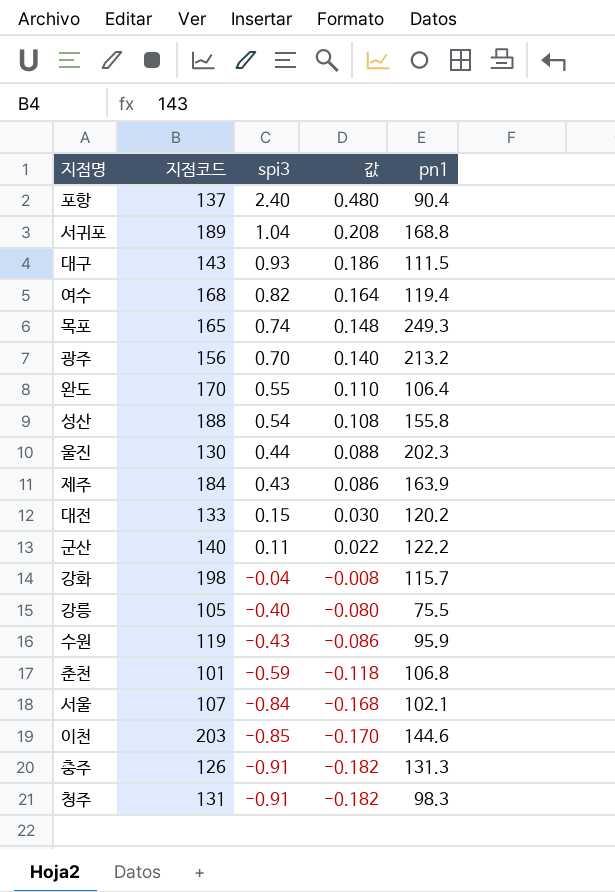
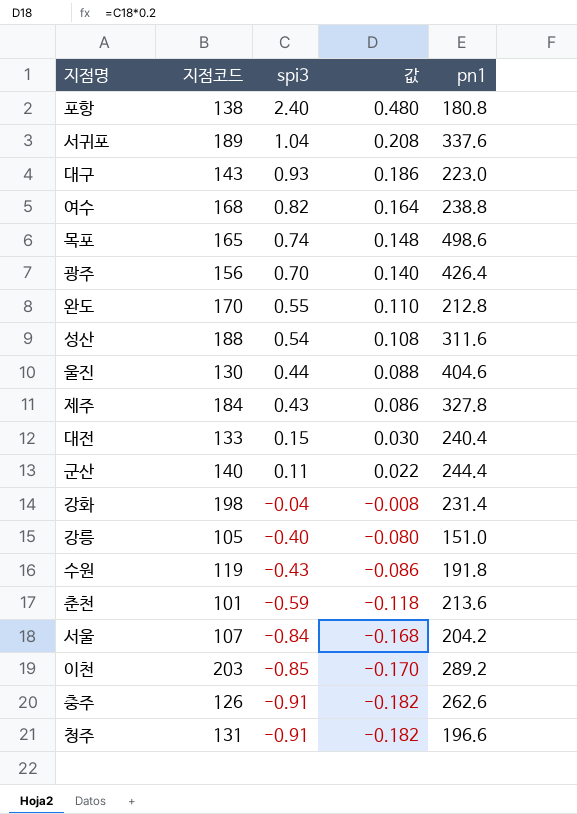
포항 | 지점코드: 137 -> 138
포항 | pn1: 90.4 -> 180.8
서귀포 | pn1: 168.8 -> 337.6
대구 | pn1: 111.5 -> 223.0
여수 | pn1: 119.4 -> 238.8
목포 | pn1: 249.3 -> 498.6
광주 | pn1: 213.2 -> 426.4
완도 | pn1: 106.4 -> 212.8
성산 | pn1: 155.8 -> 311.6
울진 | pn1: 202.3 -> 404.6
제주 | pn1: 163.9 -> 327.8
대전 | pn1: 120.2 -> 240.4
군산 | pn1: 122.2 -> 244.4
강화 | pn1: 115.7 -> 231.4
강릉 | pn1: 75.5 -> 151.0
수원 | pn1: 95.9 -> 191.8
춘천 | pn1: 106.8 -> 213.6
서울 | pn1: 102.1 -> 204.2
이천 | pn1: 144.6 -> 289.2
충주 | pn1: 131.3 -> 262.6
청주 | pn1: 98.3 -> 196.6

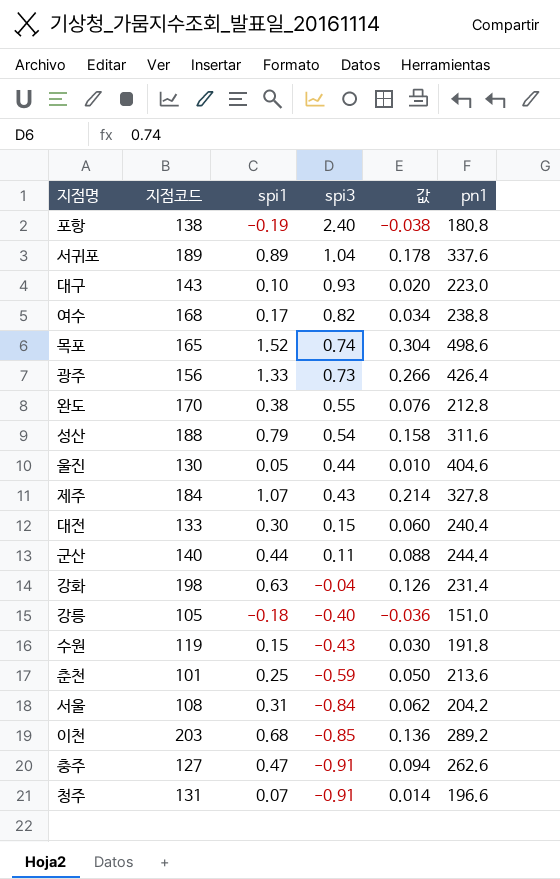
column spi1 | position: none -> 3
column 값 | formula: [spi3] * 0.2 -> [spi1] * 0.2
광주 | spi3: 0.70 -> 0.73
서울 | 지점코드: 107 -> 108
충주 | 지점코드: 126 -> 127

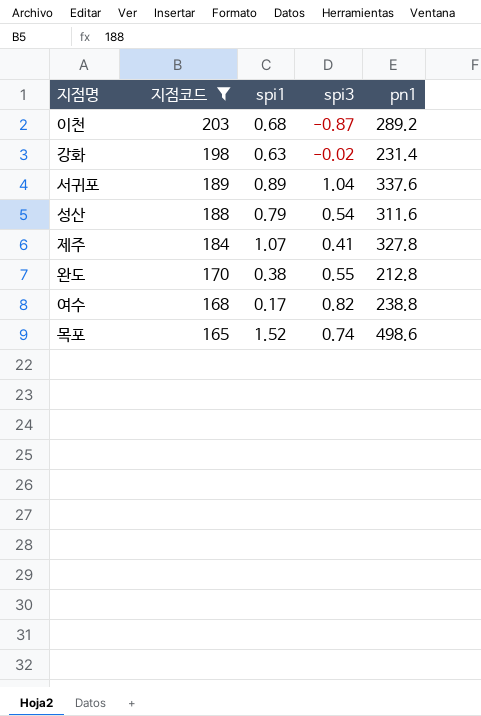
filter: none -> 지점코드 >= 165
row order: spi3 descending -> 지점코드 descending
column 값 | formula: [spi1] * 0.2 -> none
이천 | spi3: -0.85 -> -0.87
강화 | spi3: -0.04 -> -0.02
제주 | spi3: 0.43 -> 0.41

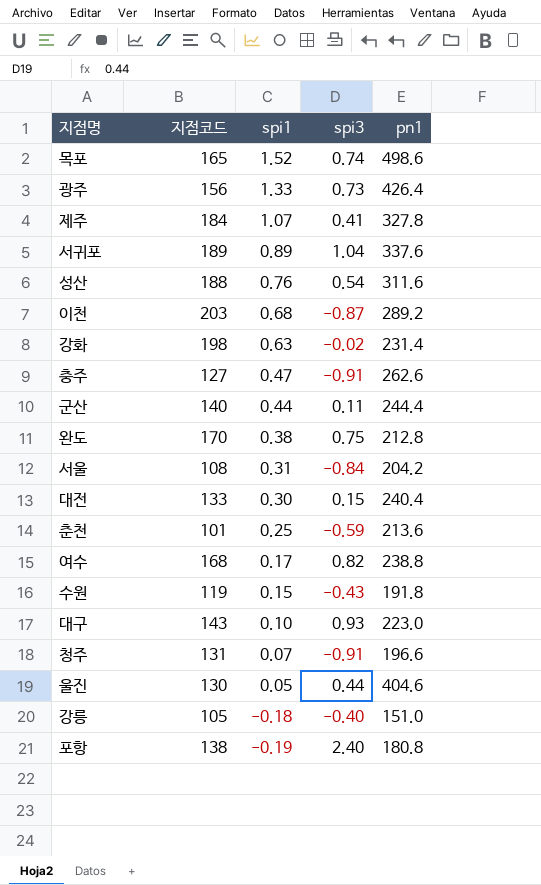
filter: 지점코드 >= 165 -> none
row order: 지점코드 descending -> spi1 descending
성산 | spi1: 0.79 -> 0.76
완도 | spi3: 0.55 -> 0.75

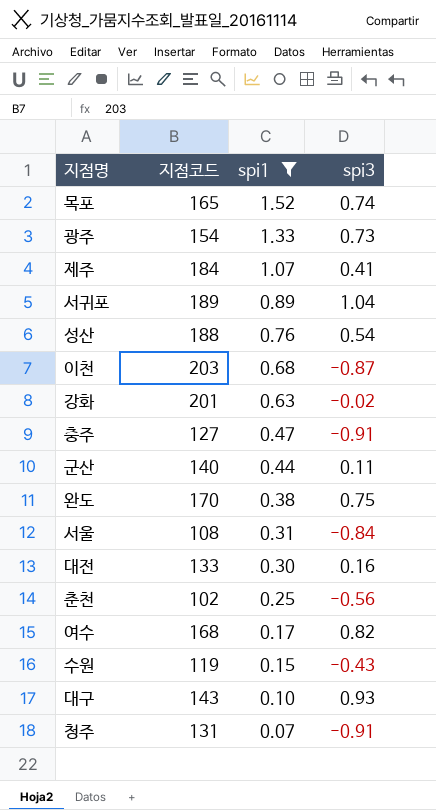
filter: none -> spi1 >= 0.07
column pn1 | position: 5 -> none
광주 | 지점코드: 156 -> 154
강화 | 지점코드: 198 -> 201
대전 | spi3: 0.15 -> 0.16
춘천 | 지점코드: 101 -> 102
춘천 | spi3: -0.59 -> -0.56

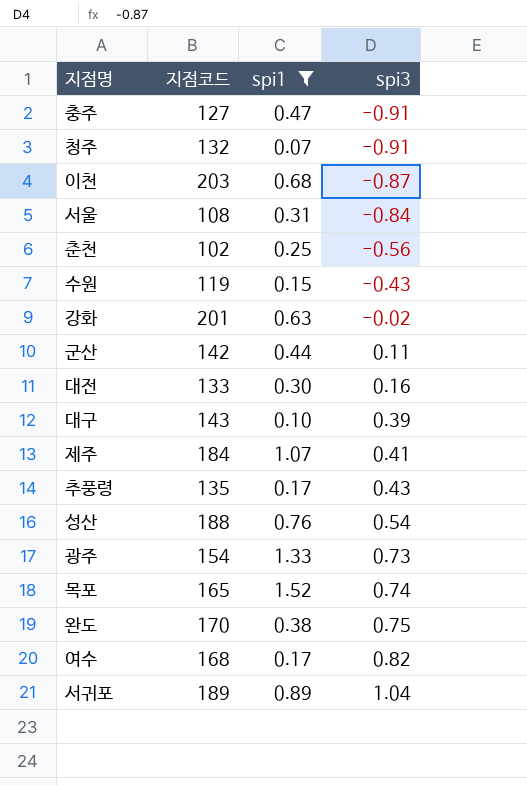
row order: spi1 descending -> spi3 ascending
청주 | 지점코드: 131 -> 132
군산 | 지점코드: 140 -> 142
대구 | spi3: 0.93 -> 0.39
row 추풍령: none -> 135 | 0.17 | 0.43

